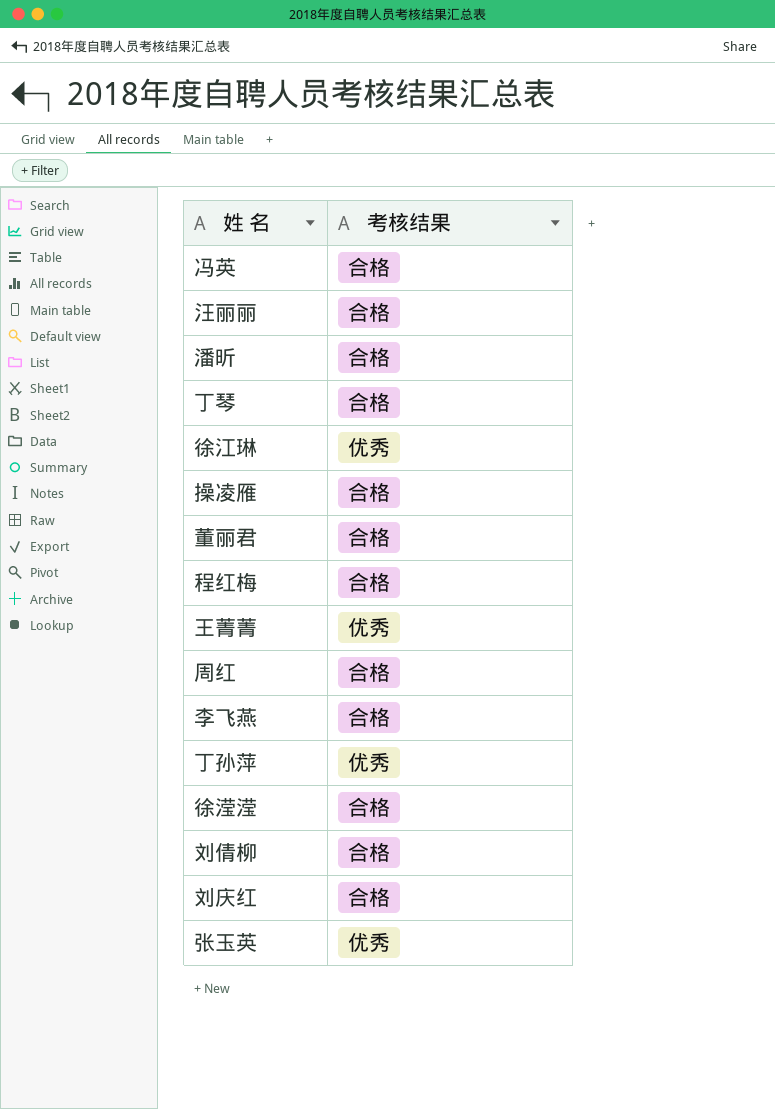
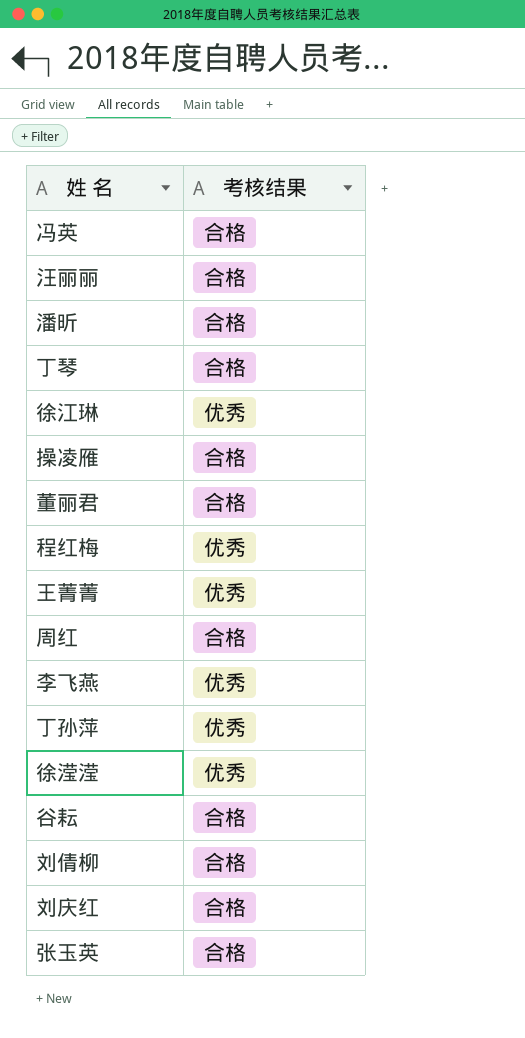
程红梅 | 考核结果: 合格 -> 优秀
李飞燕 | 考核结果: 合格 -> 优秀
徐滢滢 | 考核结果: 合格 -> 优秀
row 谷耘: none -> 合格
张玉英 | 考核结果: 优秀 -> 合格

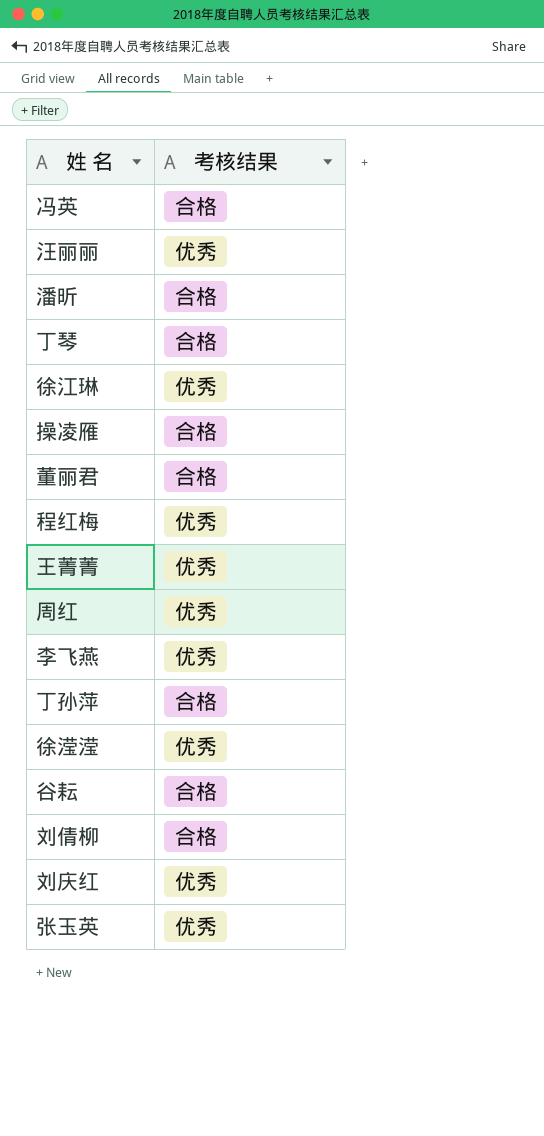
汪丽丽 | 考核结果: 合格 -> 优秀
周红 | 考核结果: 合格 -> 优秀
丁孙萍 | 考核结果: 优秀 -> 合格
刘庆红 | 考核结果: 合格 -> 优秀
张玉英 | 考核结果: 合格 -> 优秀

